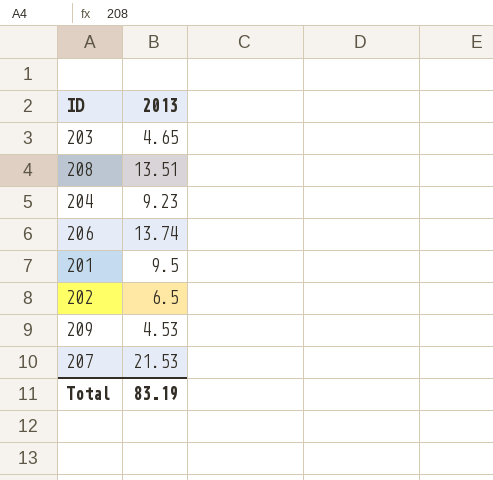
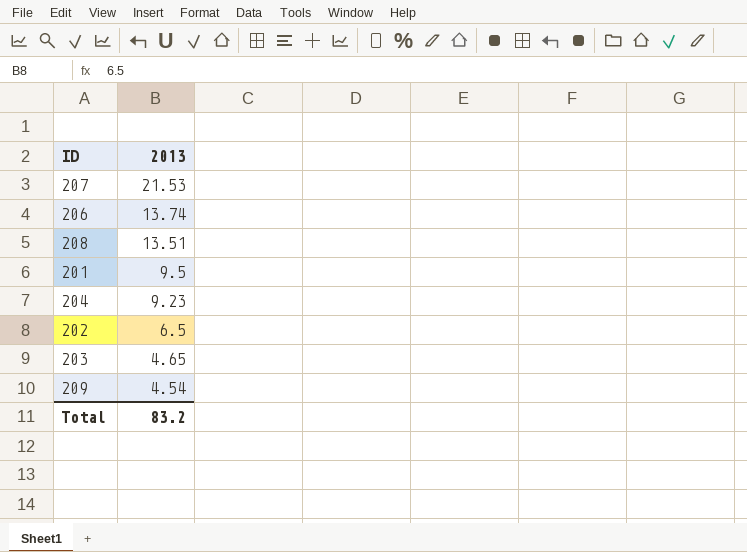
row order: none -> 2013 descending
209 | 2013: 4.53 -> 4.54
Total | 2013: 83.19 -> 83.2

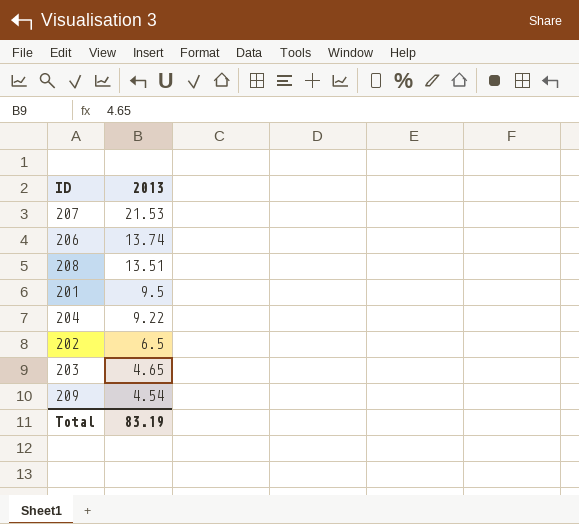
204 | 2013: 9.23 -> 9.22
Total | 2013: 83.2 -> 83.19

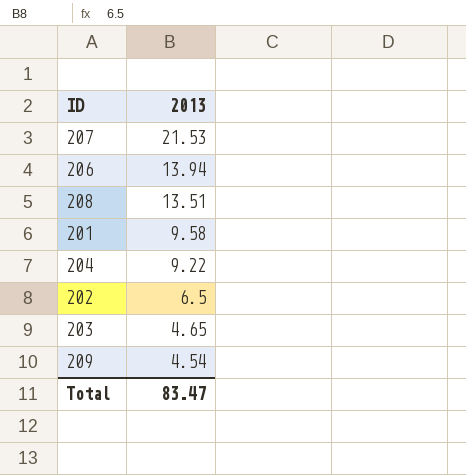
206 | 2013: 13.74 -> 13.94
201 | 2013: 9.5 -> 9.58
Total | 2013: 83.19 -> 83.47

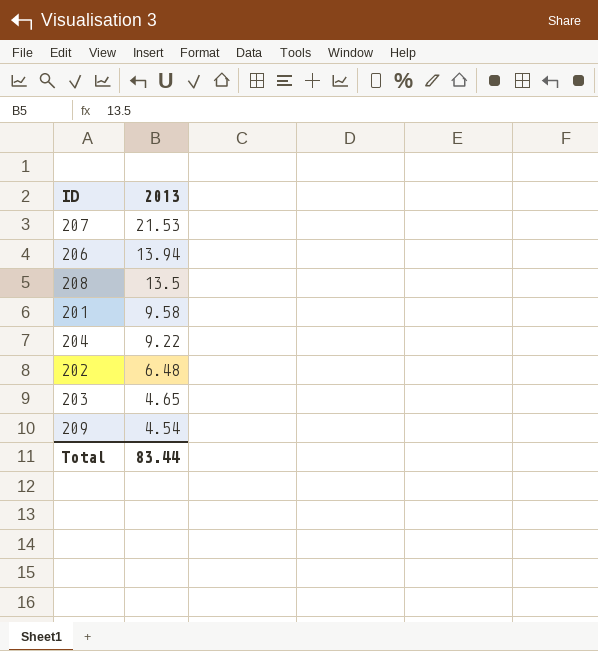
208 | 2013: 13.51 -> 13.5
202 | 2013: 6.5 -> 6.48
Total | 2013: 83.47 -> 83.44

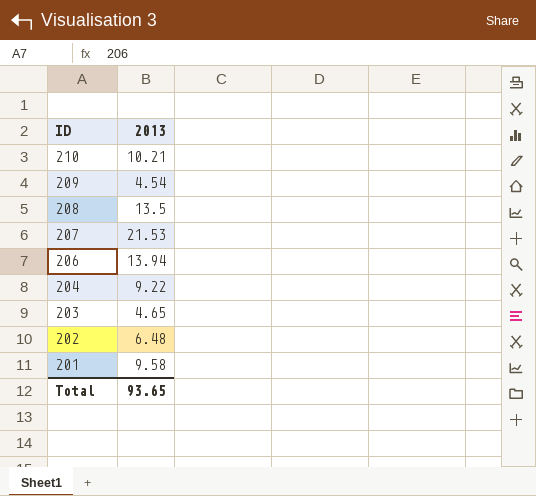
row order: 2013 descending -> ID descending
row 210: none -> 10.21
Total | 2013: 83.44 -> 93.65

